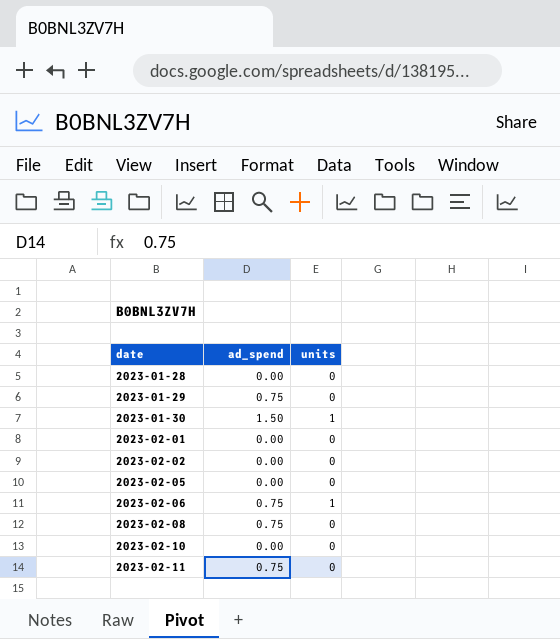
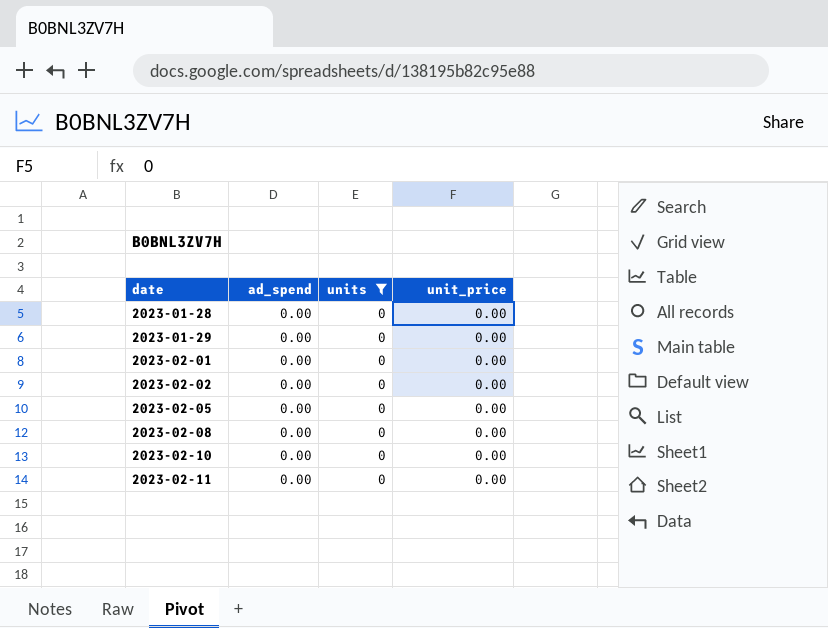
filter: none -> units = 0
column unit_price | position: none -> 4
2023-01-29 | ad_spend: 0.75 -> 0.00
2023-02-08 | ad_spend: 0.75 -> 0.00
2023-02-11 | ad_spend: 0.75 -> 0.00

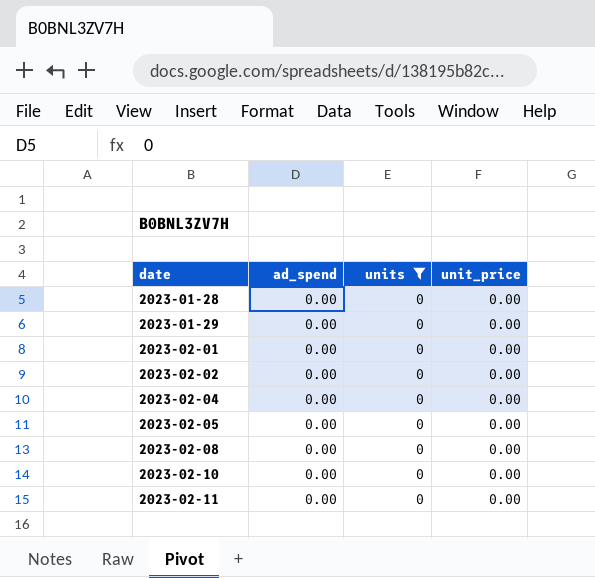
row 2023-02-04: none -> 0.00 | 0 | 0.00

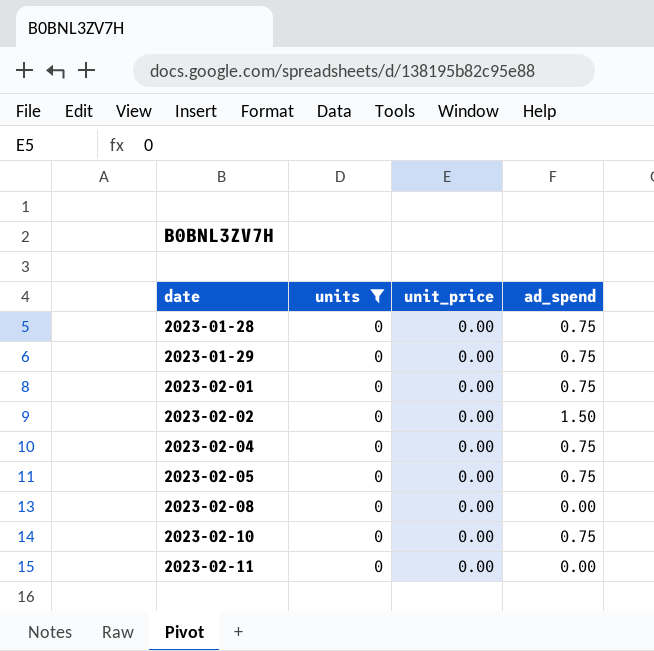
column ad_spend | position: 2 -> 4
2023-01-28 | ad_spend: 0.00 -> 0.75
2023-01-29 | ad_spend: 0.00 -> 0.75
2023-02-01 | ad_spend: 0.00 -> 0.75
2023-02-02 | ad_spend: 0.00 -> 1.50
2023-02-04 | ad_spend: 0.00 -> 0.75
2023-02-05 | ad_spend: 0.00 -> 0.75
2023-02-10 | ad_spend: 0.00 -> 0.75

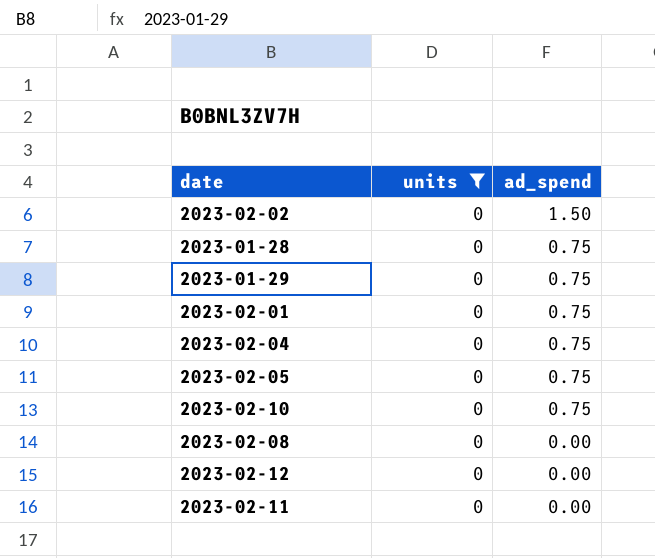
row order: date ascending -> ad_spend descending
column unit_price | position: 3 -> none
row 2023-02-12: none -> 0 | 0.00

